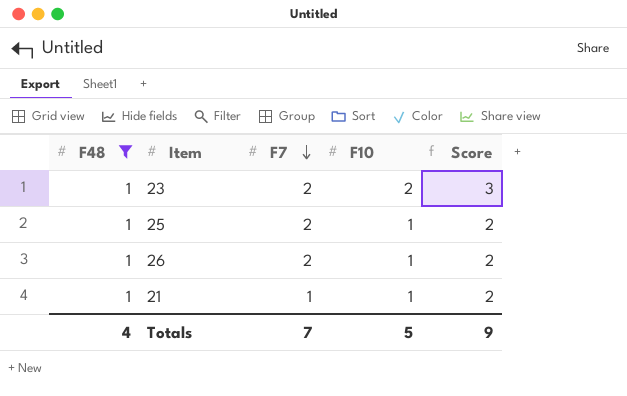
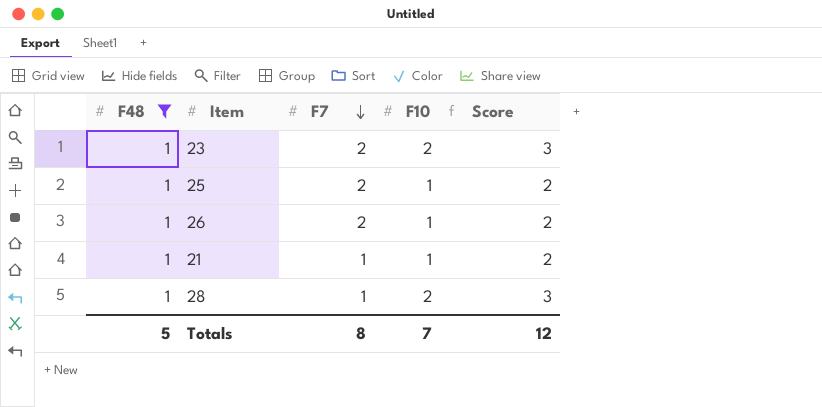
row 28: none -> 1 | 1 | 2 | 3
Totals | F48: 4 -> 5
Totals | F7: 7 -> 8
Totals | F10: 5 -> 7
Totals | Score: 9 -> 12

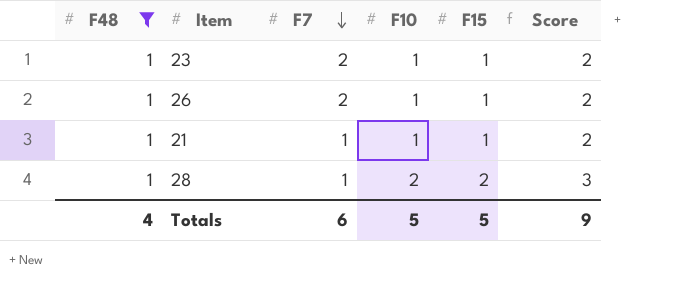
column F15 | position: none -> 5
row 25: 1 | 2 | 1 | 2 -> none
23 | F10: 2 -> 1
23 | Score: 3 -> 2
Totals | F48: 5 -> 4
Totals | F7: 8 -> 6
Totals | F10: 7 -> 5
Totals | Score: 12 -> 9

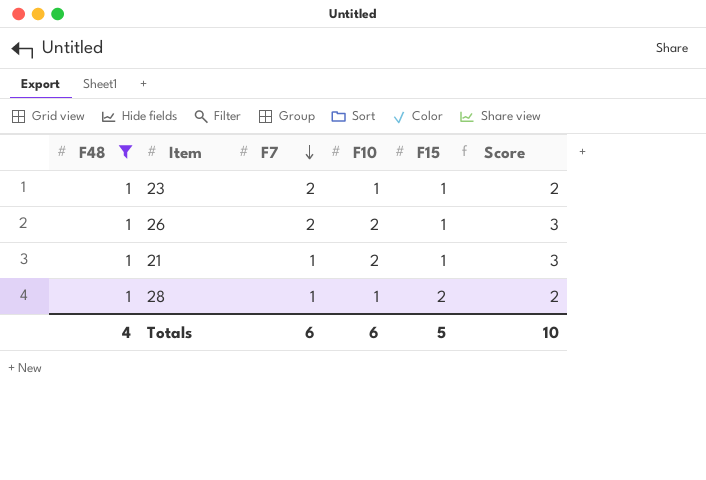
26 | F10: 1 -> 2
26 | Score: 2 -> 3
21 | F10: 1 -> 2
21 | Score: 2 -> 3
28 | F10: 2 -> 1
28 | Score: 3 -> 2
Totals | F10: 5 -> 6
Totals | Score: 9 -> 10

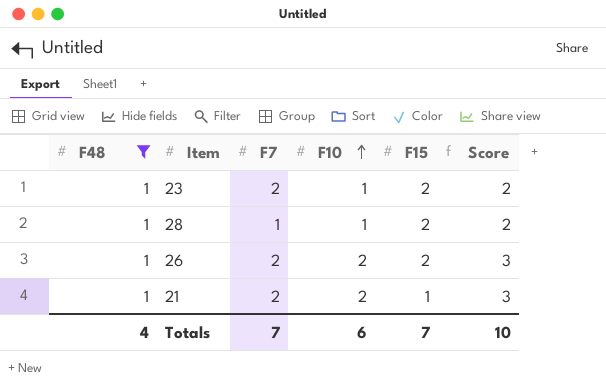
row order: F7 descending -> F10 ascending
23 | F15: 1 -> 2
26 | F15: 1 -> 2
21 | F7: 1 -> 2
Totals | F7: 6 -> 7
Totals | F15: 5 -> 7

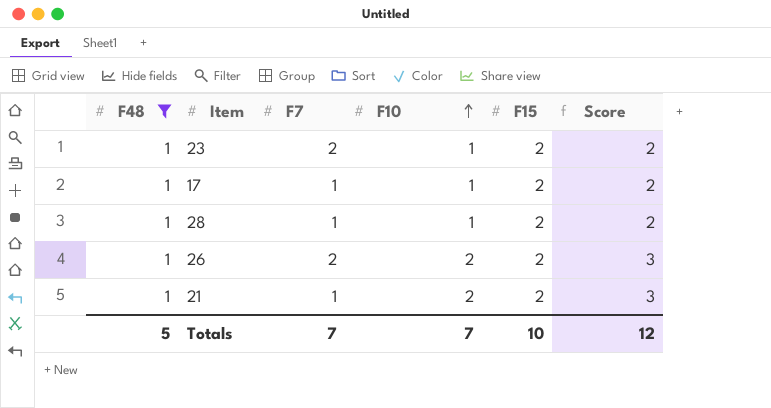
row 17: none -> 1 | 1 | 1 | 2 | 2
21 | F7: 2 -> 1
21 | F15: 1 -> 2
Totals | F48: 4 -> 5
Totals | F10: 6 -> 7
Totals | F15: 7 -> 10
Totals | Score: 10 -> 12

